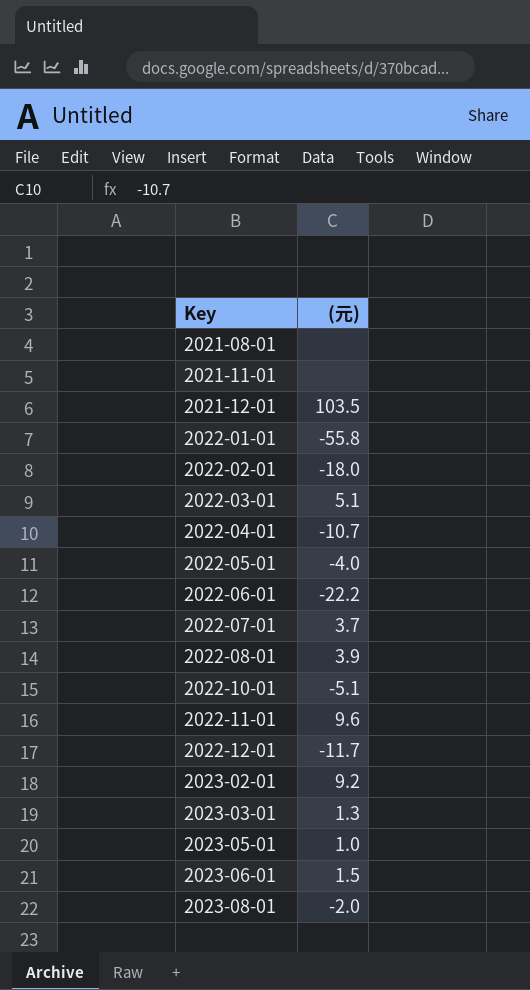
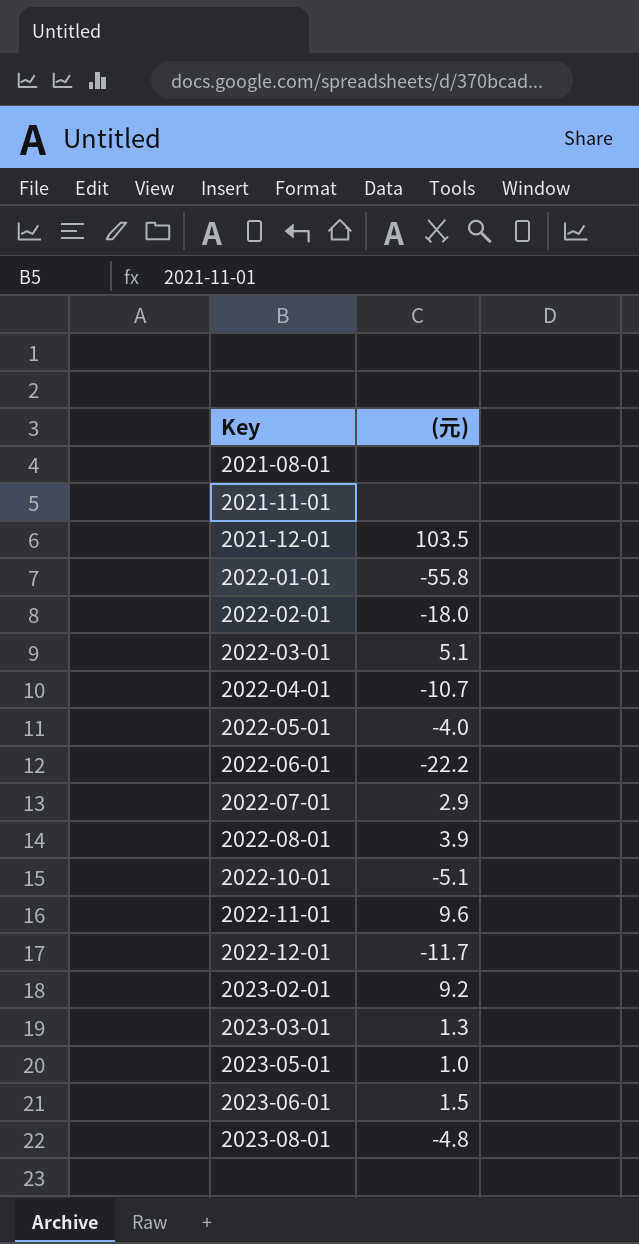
2022-07-01 | (元): 3.7 -> 2.9
2023-08-01 | (元): -2.0 -> -4.8

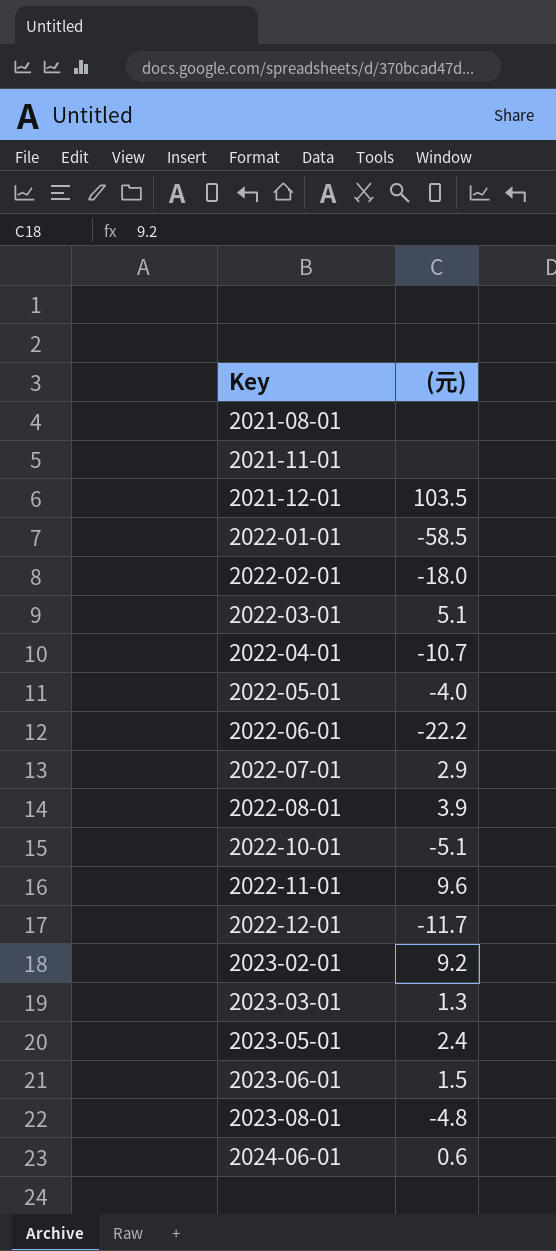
2022-01-01 | (元): -55.8 -> -58.5
2023-05-01 | (元): 1.0 -> 2.4
row 2024-06-01: none -> 0.6

